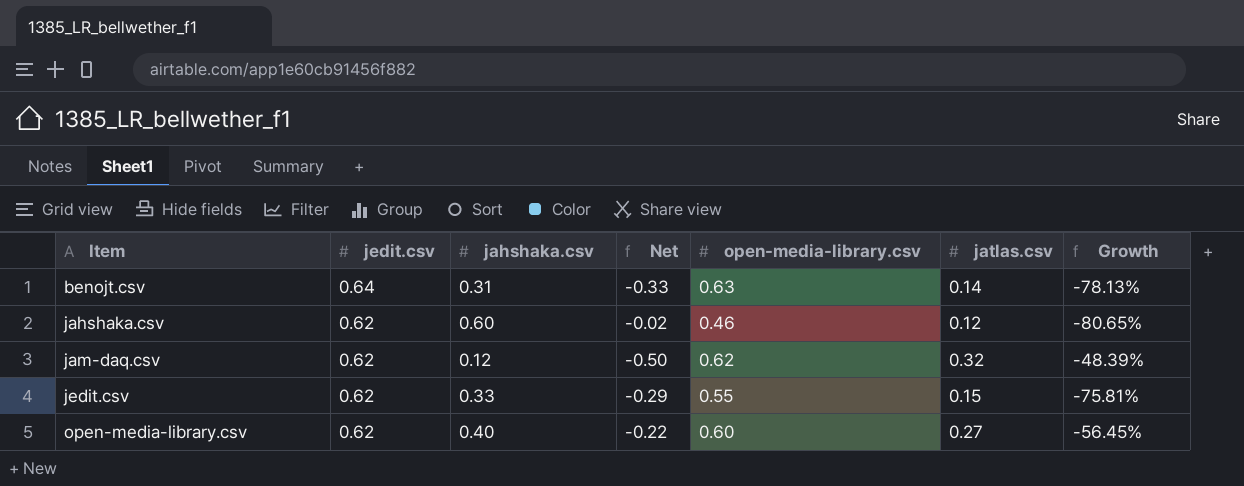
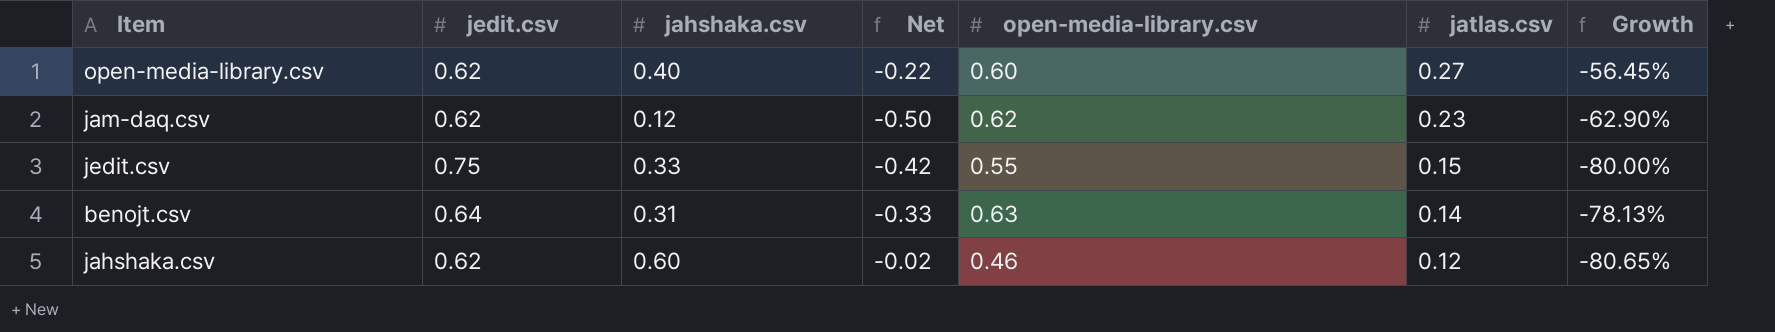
row order: Item ascending -> jatlas.csv descending
jam-daq.csv | jatlas.csv: 0.32 -> 0.23
jam-daq.csv | Growth: -48.39% -> -62.90%
jedit.csv | jedit.csv: 0.62 -> 0.75
jedit.csv | Net: -0.29 -> -0.42
jedit.csv | Growth: -75.81% -> -80.00%

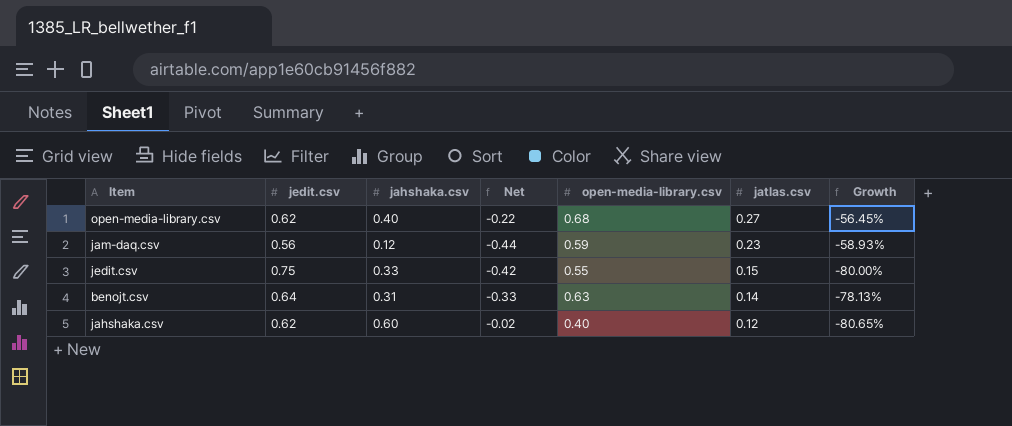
open-media-library.csv | open-media-library.csv: 0.60 -> 0.68
jam-daq.csv | jedit.csv: 0.62 -> 0.56
jam-daq.csv | Net: -0.50 -> -0.44
jam-daq.csv | open-media-library.csv: 0.62 -> 0.59
jam-daq.csv | Growth: -62.90% -> -58.93%
jahshaka.csv | open-media-library.csv: 0.46 -> 0.40

